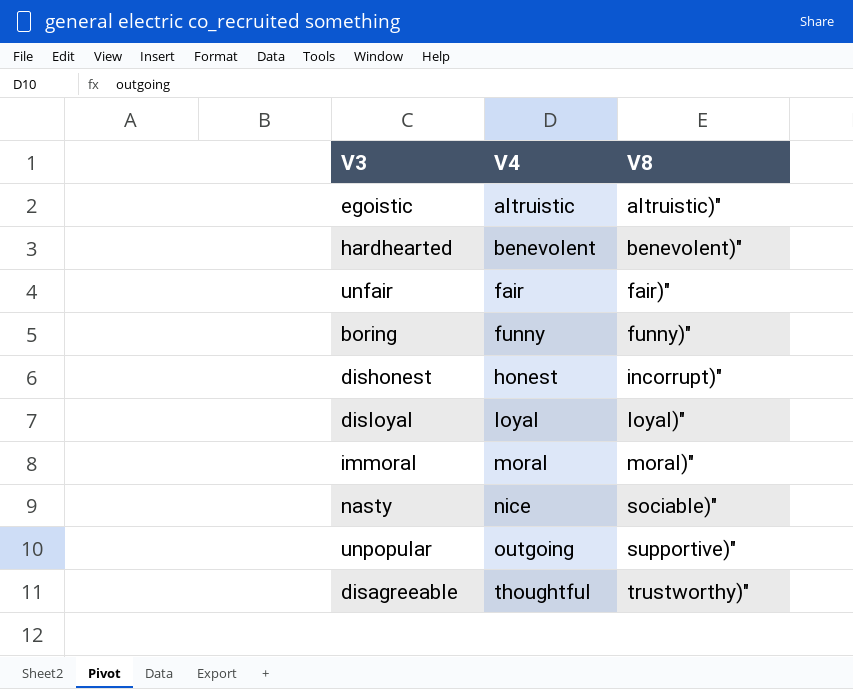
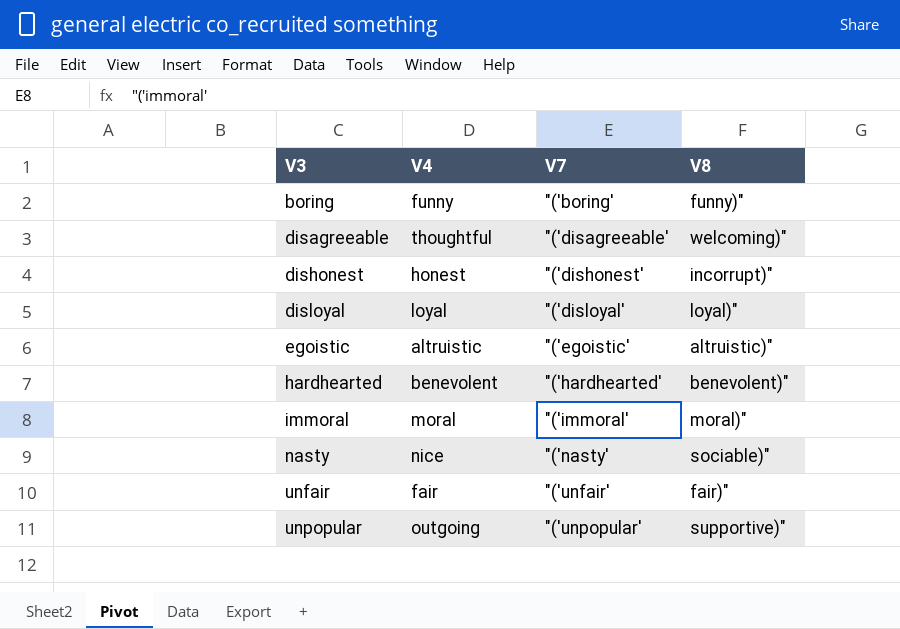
row order: V4 ascending -> V3 ascending
column V7 | position: none -> 3
disagreeable | V8: trustworthy)" -> welcoming)"

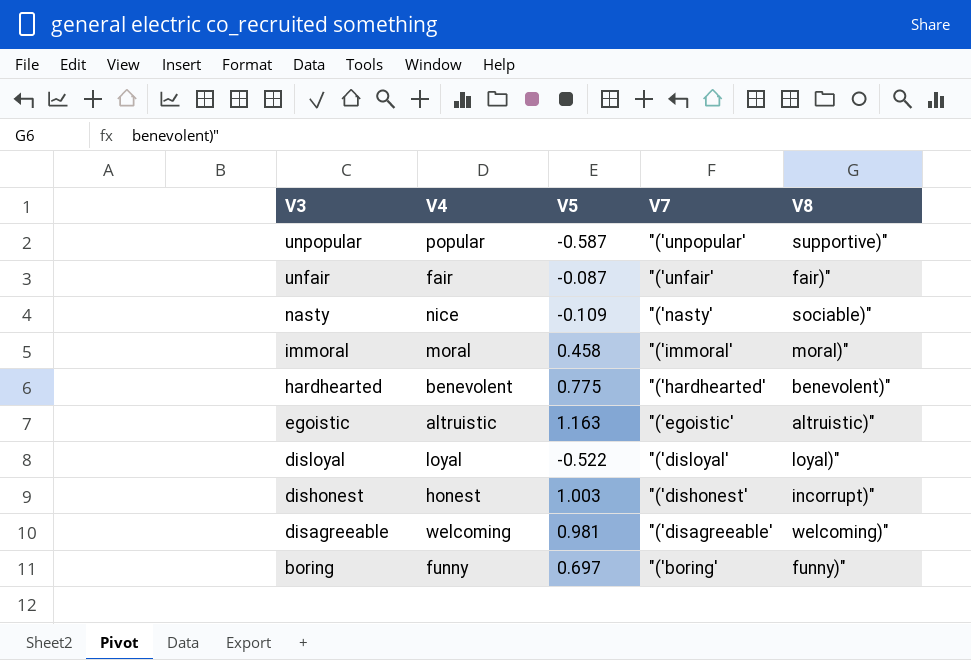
row order: V3 ascending -> V3 descending
column V5 | position: none -> 3
unpopular | V4: outgoing -> popular
disagreeable | V4: thoughtful -> welcoming

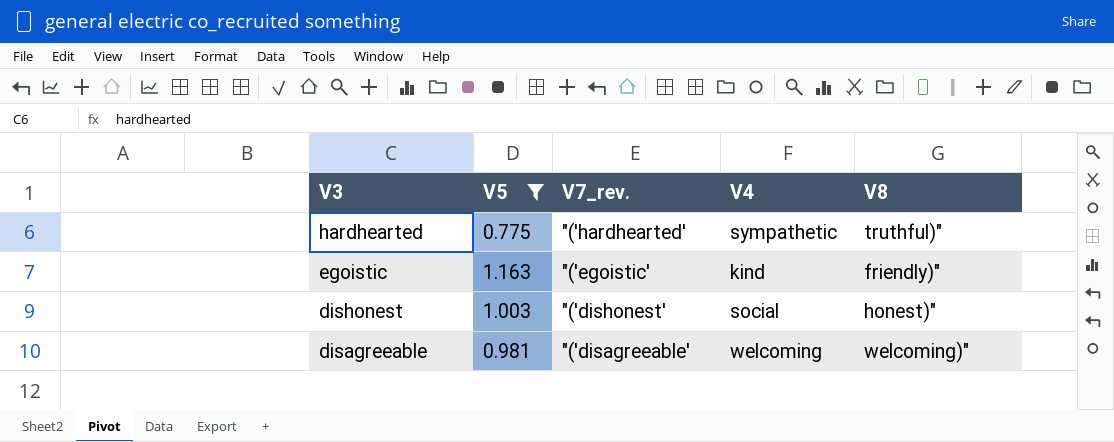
filter: none -> V5 >= 0.775
column name: V7 -> V7_rev.
column V4 | position: 2 -> 4
hardhearted | V4: benevolent -> sympathetic
hardhearted | V8: benevolent)" -> truthful)"
egoistic | V4: altruistic -> kind
egoistic | V8: altruistic)" -> friendly)"
dishonest | V4: honest -> social
dishonest | V8: incorrupt)" -> honest)"

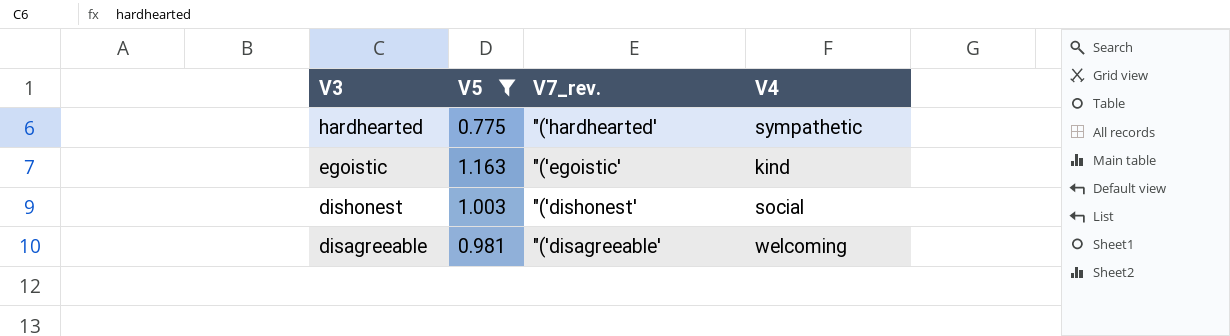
column V8 | position: 5 -> none

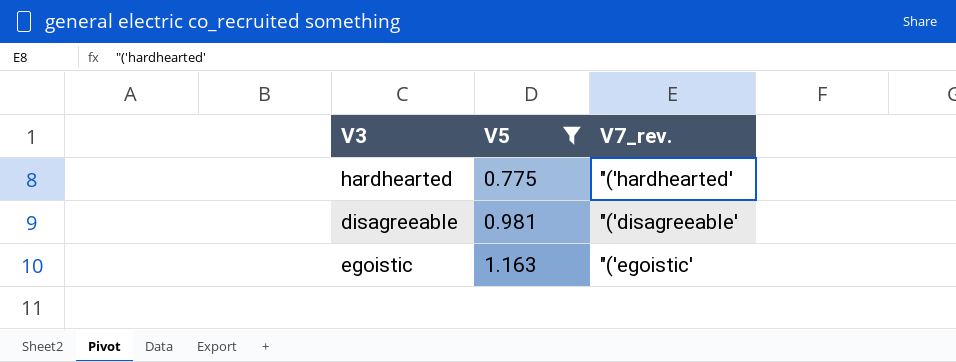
row order: V3 descending -> V5 ascending
column V4 | position: 4 -> none
row dishonest: 1.003 | "('dishonest' | social -> none

